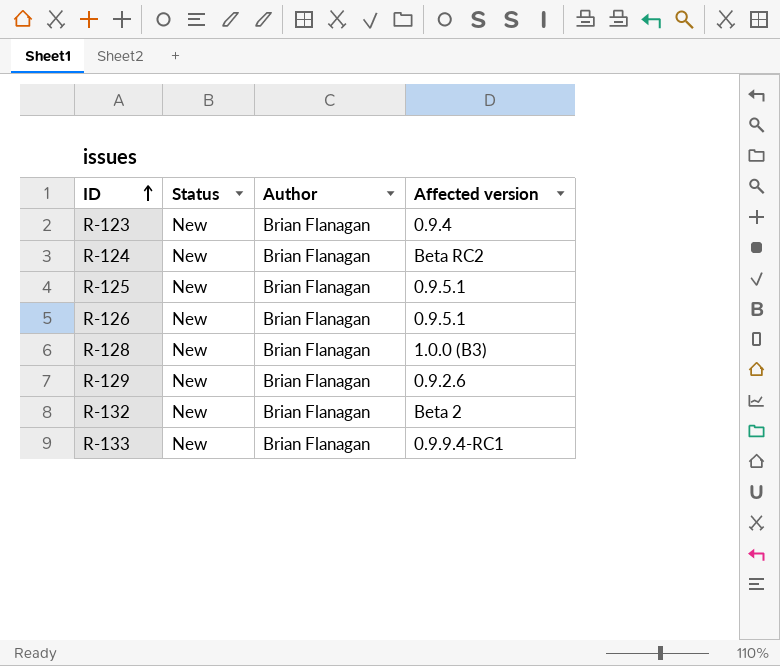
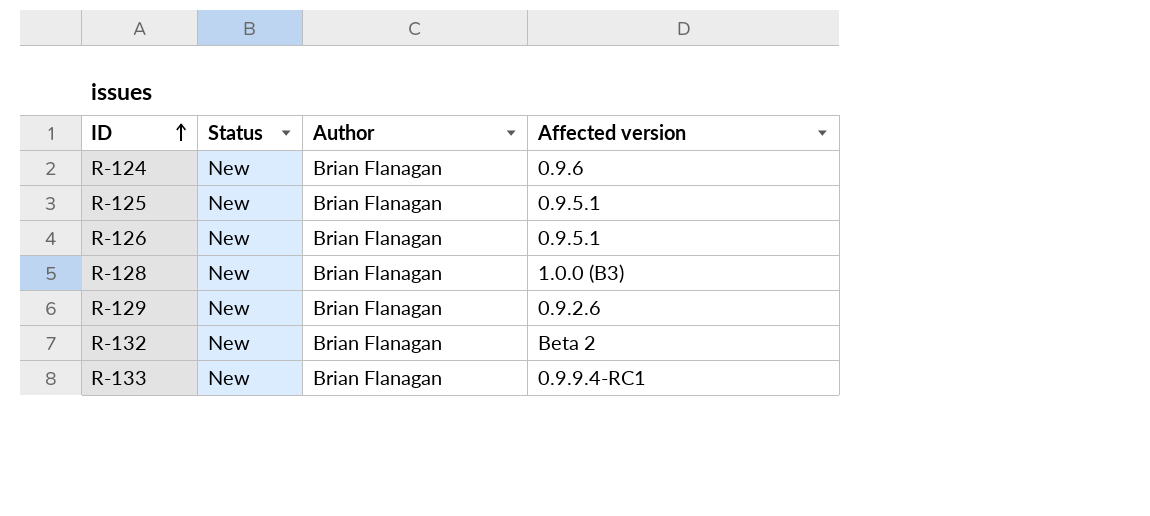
row R-123: New | Brian Flanagan | 0.9.4 -> none
R-124 | Affected version: Beta RC2 -> 0.9.6

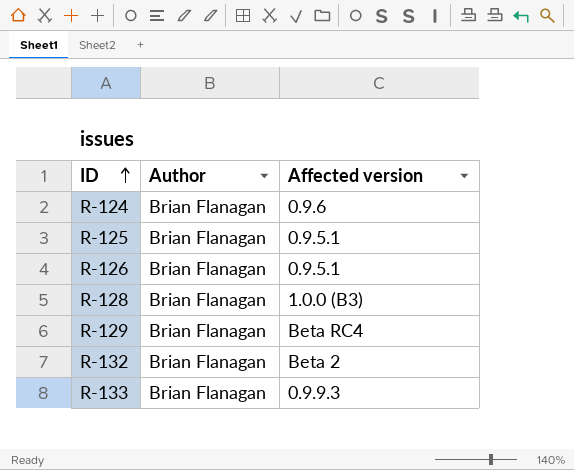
column Status | position: 2 -> none
R-129 | Affected version: 0.9.2.6 -> Beta RC4
R-133 | Affected version: 0.9.9.4-RC1 -> 0.9.9.3

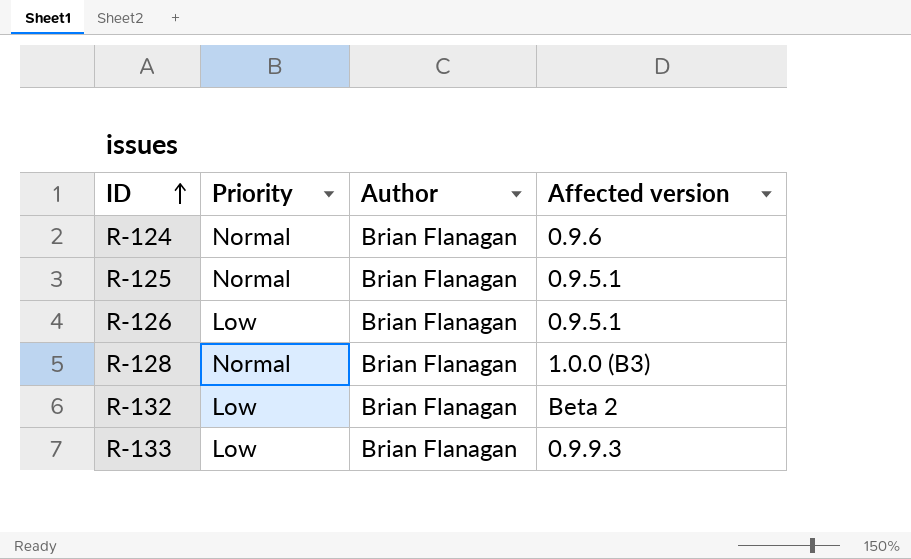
column Priority | position: none -> 2
row R-129: Brian Flanagan | Beta RC4 -> none

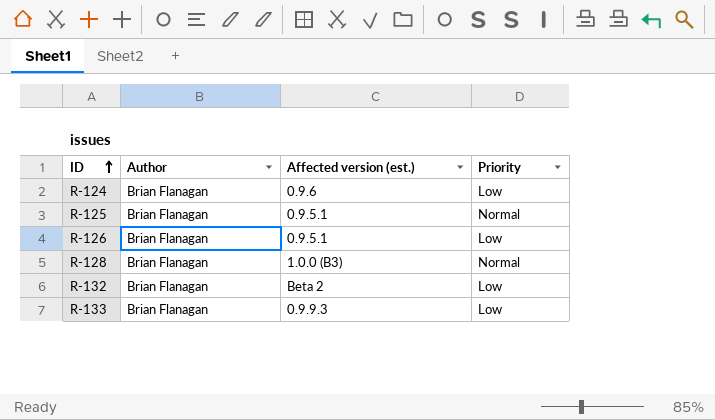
column name: Affected version -> Affected version (est.)
column Priority | position: 2 -> 4
R-124 | Priority: Normal -> Low

